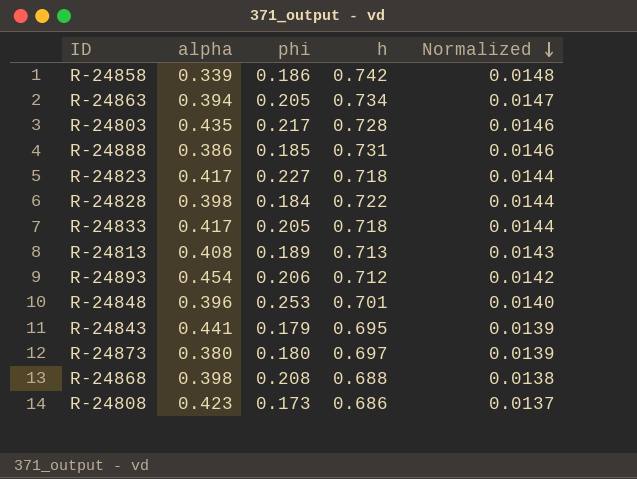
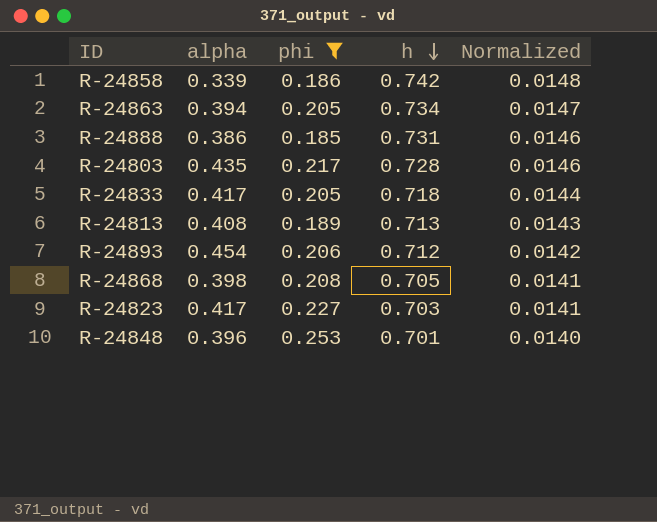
filter: none -> phi >= 0.185
row order: Normalized descending -> h descending
R-24868 | h: 0.688 -> 0.705
R-24868 | Normalized: 0.0138 -> 0.0141
R-24823 | h: 0.718 -> 0.703
R-24823 | Normalized: 0.0144 -> 0.0141

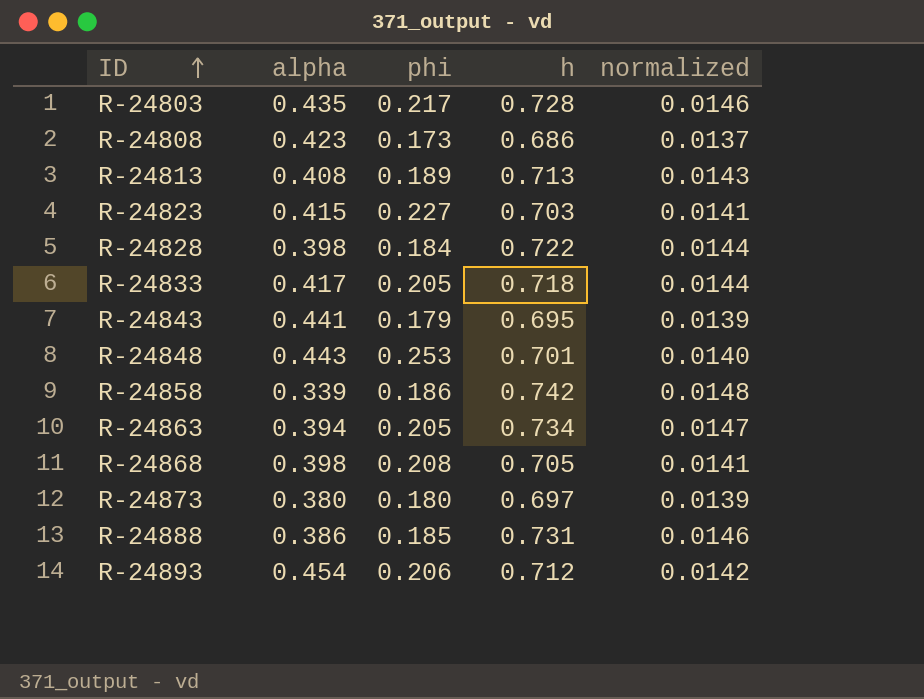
filter: phi >= 0.185 -> none
row order: h descending -> ID ascending
column name: Normalized -> normalized
R-24823 | alpha: 0.417 -> 0.415
R-24848 | alpha: 0.396 -> 0.443

